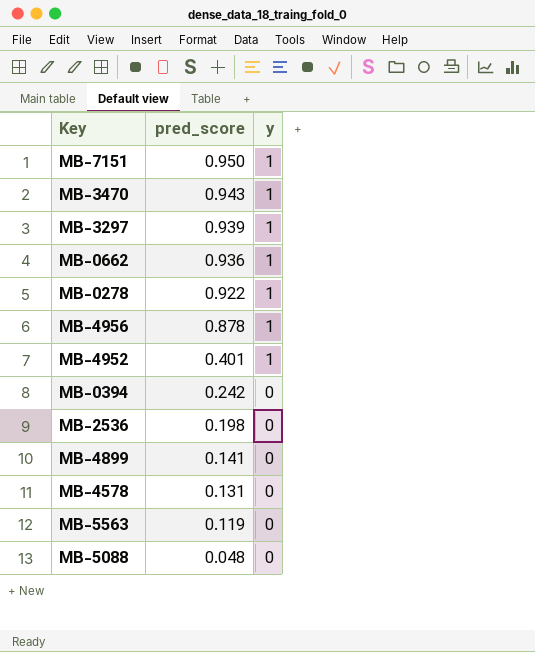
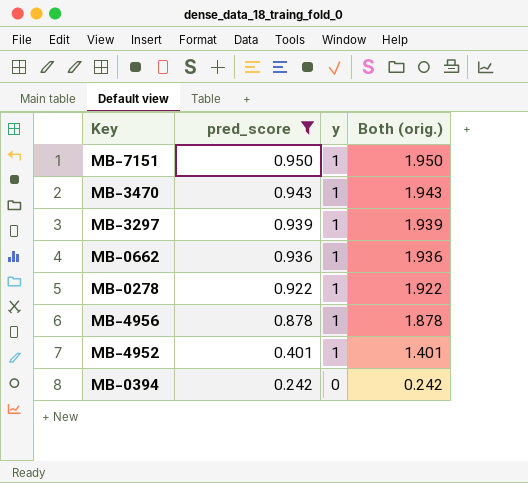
filter: none -> pred_score >= 0.242
column Both (orig.) | formula: none -> [pred_score] + [y]

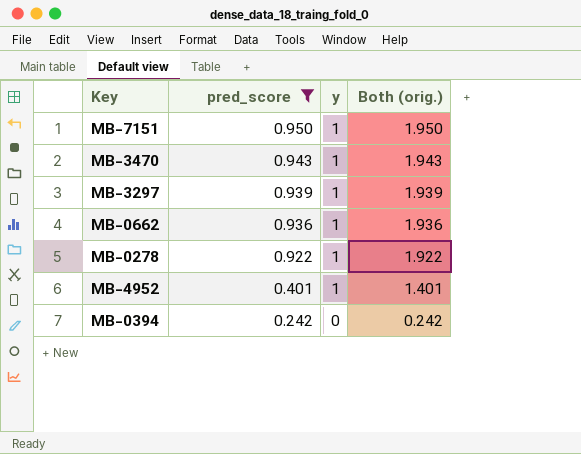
row MB-4956: 0.878 | 1 | 1.878 -> none

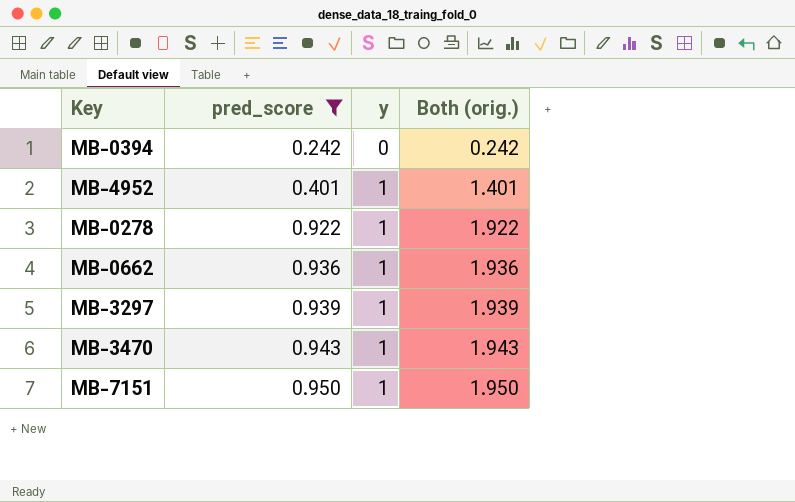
row order: pred_score descending -> pred_score ascending

